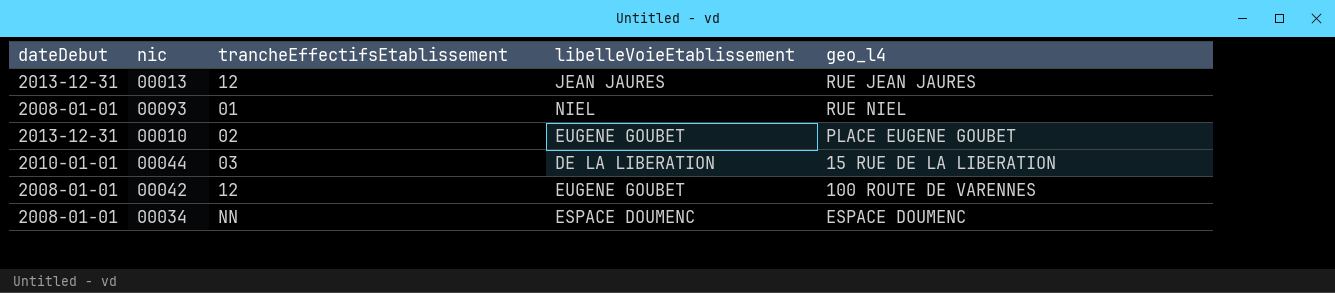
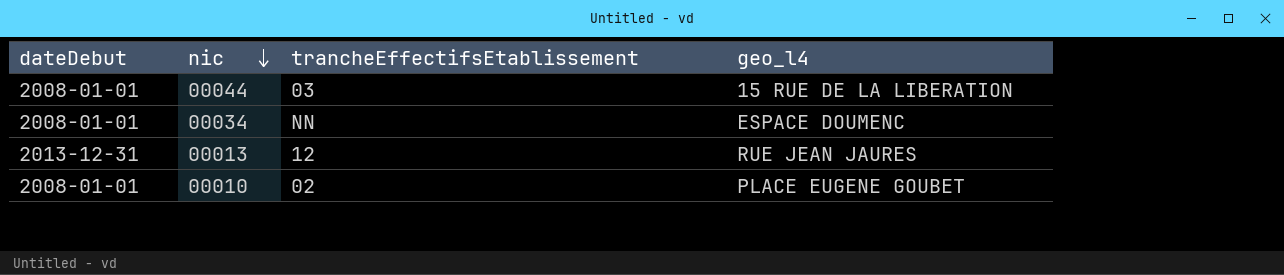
row order: none -> nic descending
column libelleVoieEtablissement | position: 4 -> none
row 00093: 2008-01-01 | 01 | NIEL | RUE NIEL -> none
row 00042: 2008-01-01 | 12 | EUGENE GOUBET | 100 ROUTE DE VARENNES -> none
00044 | dateDebut: 2010-01-01 -> 2008-01-01
00010 | dateDebut: 2013-12-31 -> 2008-01-01

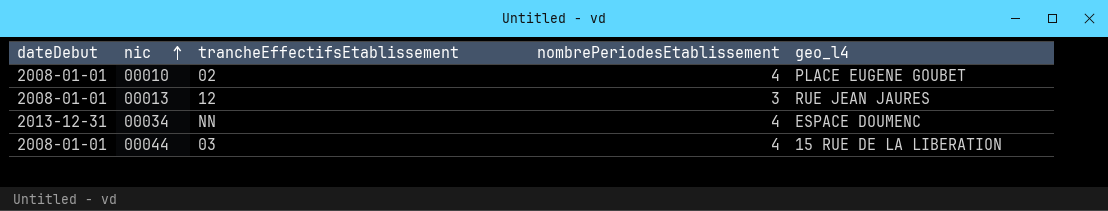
row order: nic descending -> nic ascending
column nombrePeriodesEtablissement | position: none -> 4
00013 | dateDebut: 2013-12-31 -> 2008-01-01
00034 | dateDebut: 2008-01-01 -> 2013-12-31

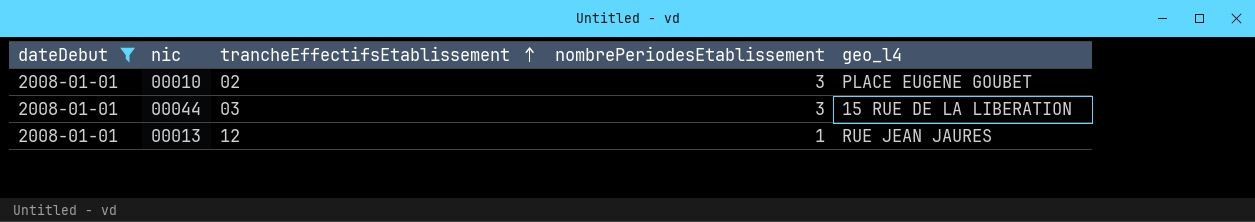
filter: none -> dateDebut = 2008-01-01
row order: nic ascending -> trancheEffectifsEtablissement ascending
00010 | nombrePeriodesEtablissement: 4 -> 3
00044 | nombrePeriodesEtablissement: 4 -> 3
00013 | nombrePeriodesEtablissement: 3 -> 1

